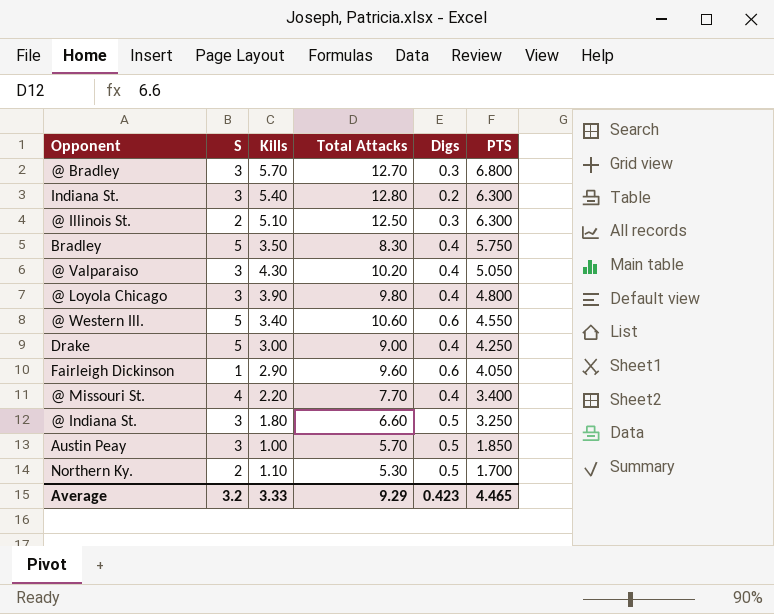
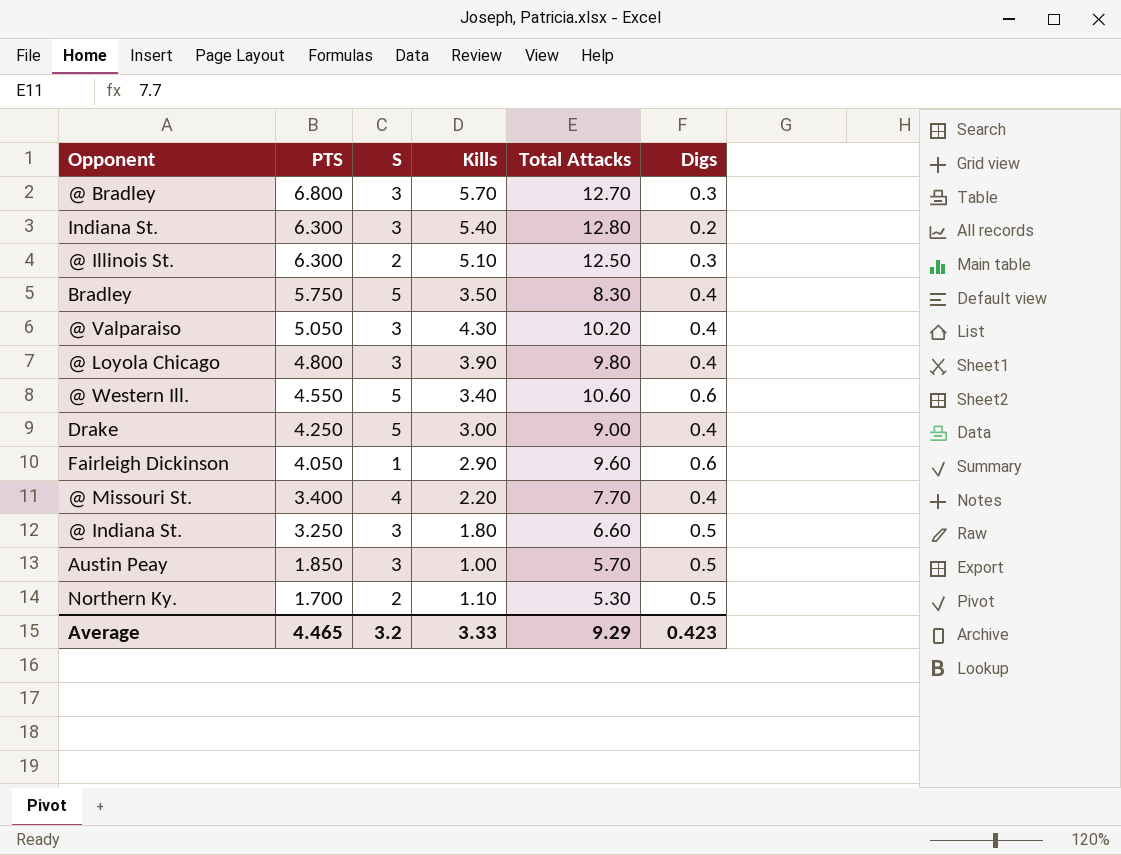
column PTS | position: 6 -> 2

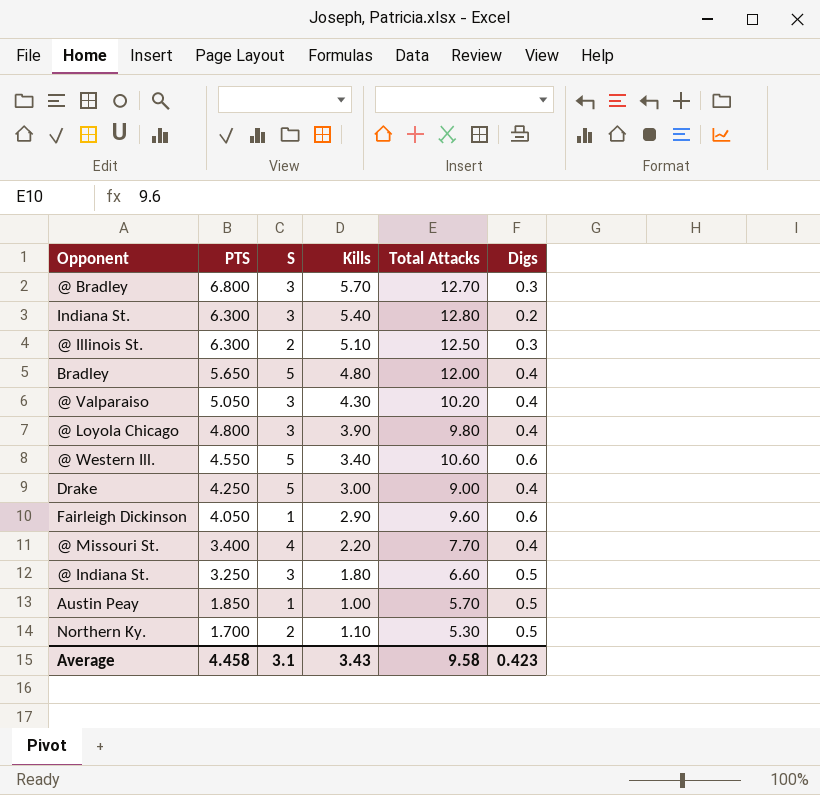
Bradley | PTS: 5.750 -> 5.650
Bradley | Kills: 3.50 -> 4.80
Bradley | Total Attacks: 8.30 -> 12.00
Austin Peay | S: 3 -> 1
Average | PTS: 4.465 -> 4.458
Average | S: 3.2 -> 3.1
Average | Kills: 3.33 -> 3.43
Average | Total Attacks: 9.29 -> 9.58

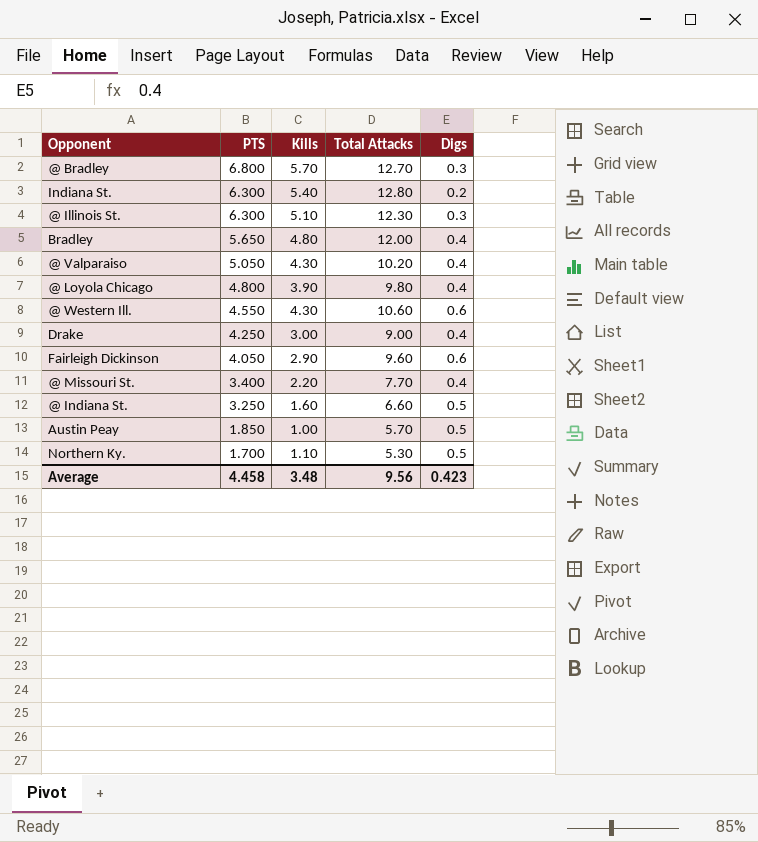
column S | position: 3 -> none
@ Illinois St. | Total Attacks: 12.50 -> 12.30
@ Western Ill. | Kills: 3.40 -> 4.30
@ Indiana St. | Kills: 1.80 -> 1.60
Average | Kills: 3.43 -> 3.48
Average | Total Attacks: 9.58 -> 9.56

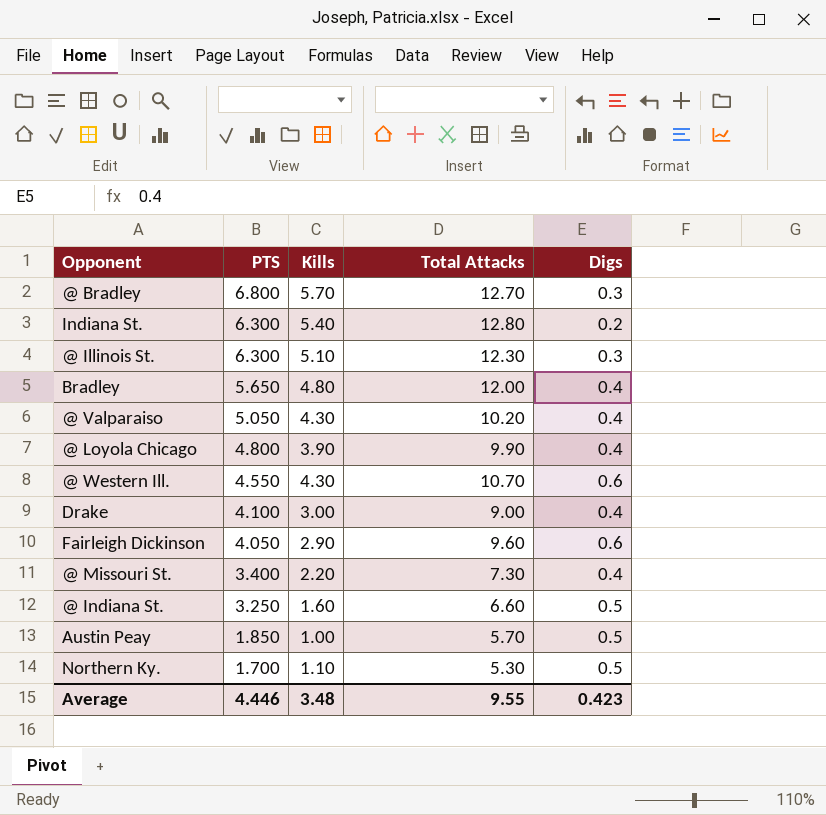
@ Loyola Chicago | Total Attacks: 9.80 -> 9.90
@ Western Ill. | Total Attacks: 10.60 -> 10.70
Drake | PTS: 4.250 -> 4.100
@ Missouri St. | Total Attacks: 7.70 -> 7.30
Average | PTS: 4.458 -> 4.446
Average | Total Attacks: 9.56 -> 9.55

